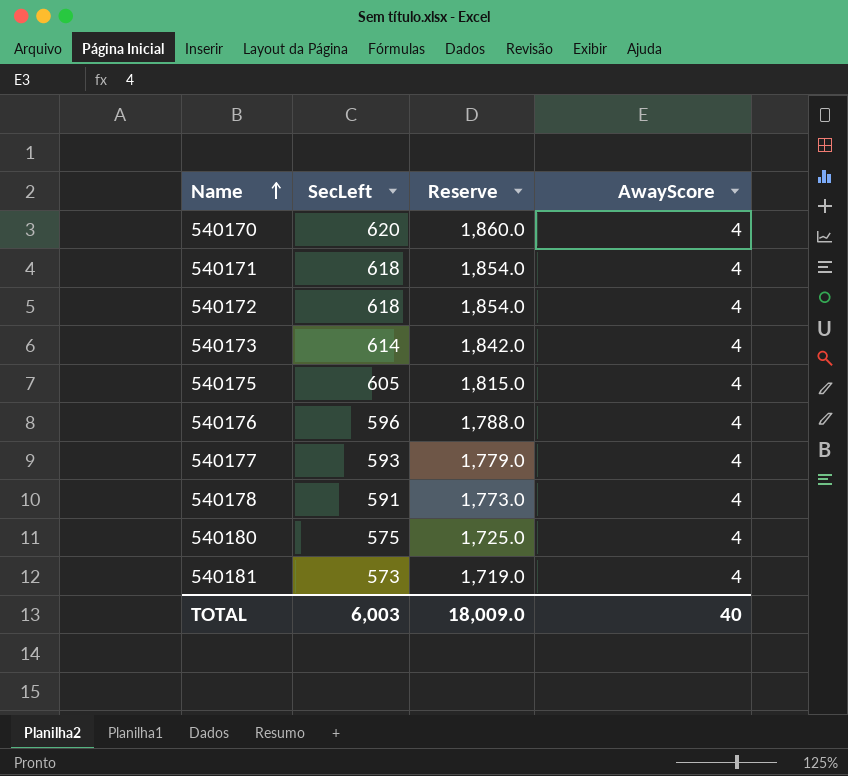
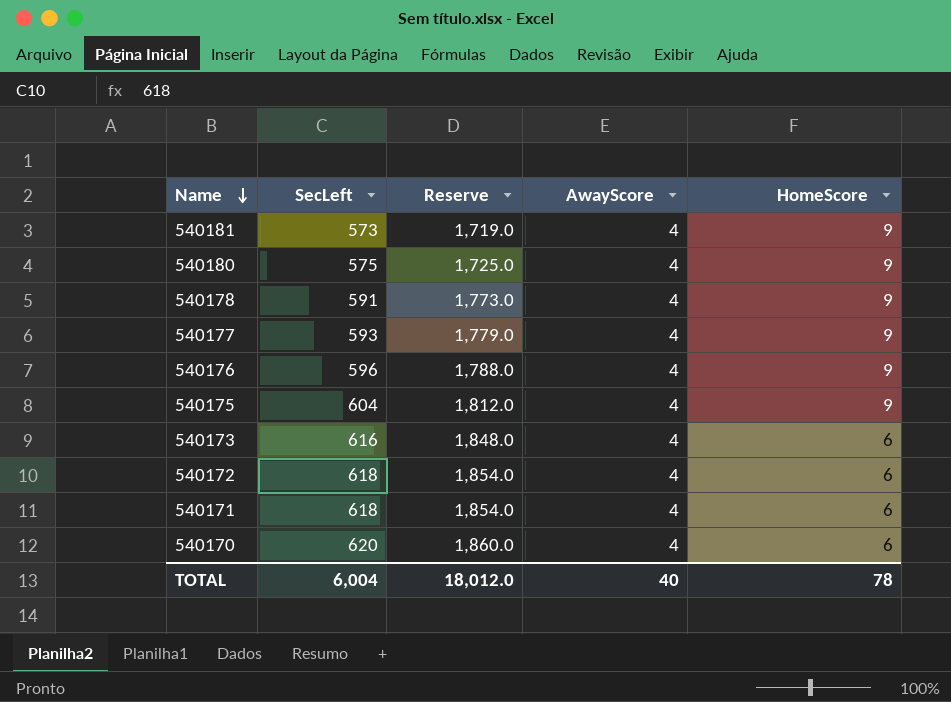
row order: Name ascending -> Name descending
column HomeScore | position: none -> 5
540175 | SecLeft: 605 -> 604
540175 | Reserve: 1,815.0 -> 1,812.0
540173 | SecLeft: 614 -> 616
540173 | Reserve: 1,842.0 -> 1,848.0
TOTAL | SecLeft: 6,003 -> 6,004
TOTAL | Reserve: 18,009.0 -> 18,012.0

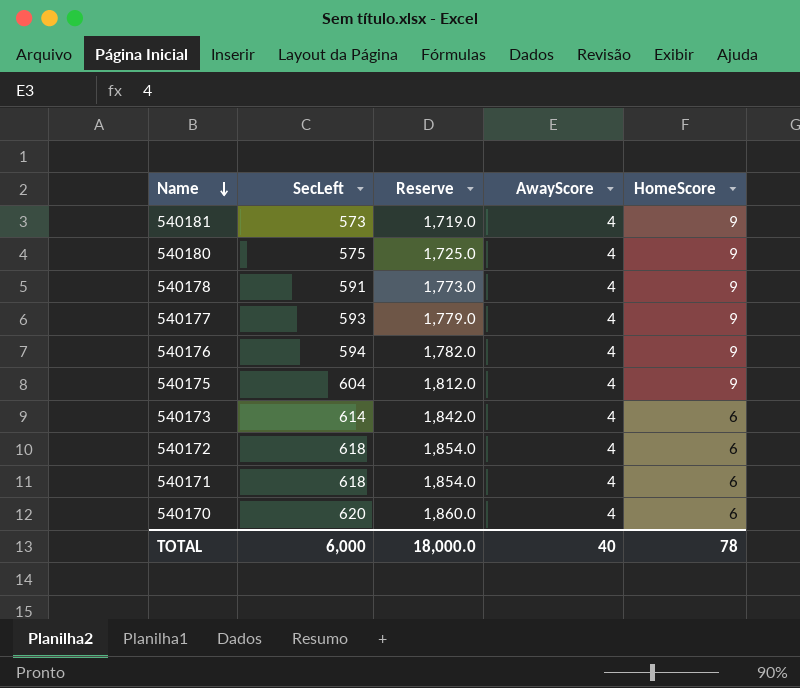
540176 | SecLeft: 596 -> 594
540176 | Reserve: 1,788.0 -> 1,782.0
540173 | SecLeft: 616 -> 614
540173 | Reserve: 1,848.0 -> 1,842.0
TOTAL | SecLeft: 6,004 -> 6,000
TOTAL | Reserve: 18,012.0 -> 18,000.0

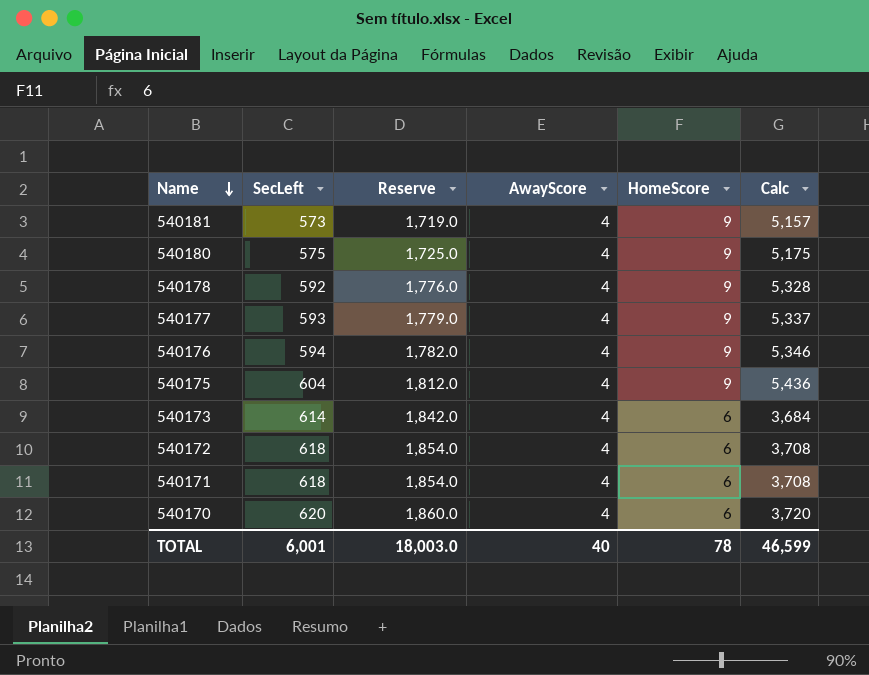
column Calc | formula: none -> [SecLeft] * [HomeScore]
540178 | SecLeft: 591 -> 592
540178 | Reserve: 1,773.0 -> 1,776.0
TOTAL | SecLeft: 6,000 -> 6,001
TOTAL | Reserve: 18,000.0 -> 18,003.0

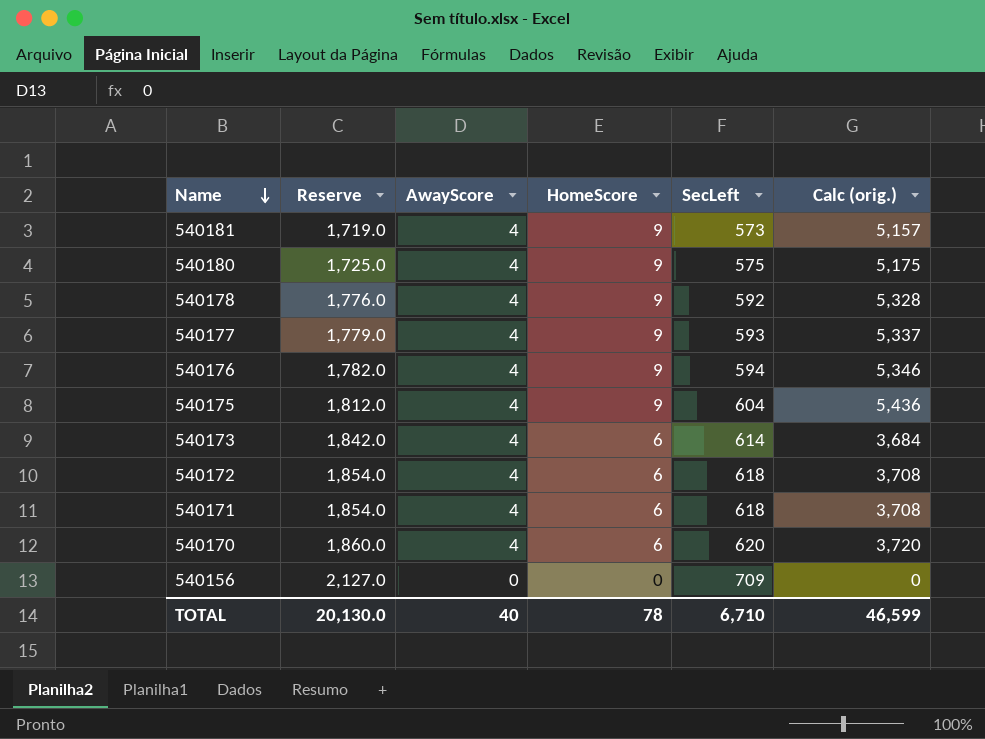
column SecLeft | position: 2 -> 5
column name: Calc -> Calc (orig.)
row 540156: none -> 2,127.0 | 0 | 0 | 709 | 0
TOTAL | Reserve: 18,003.0 -> 20,130.0
TOTAL | SecLeft: 6,001 -> 6,710

